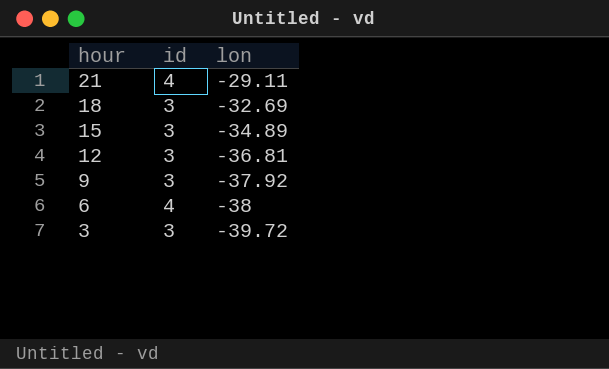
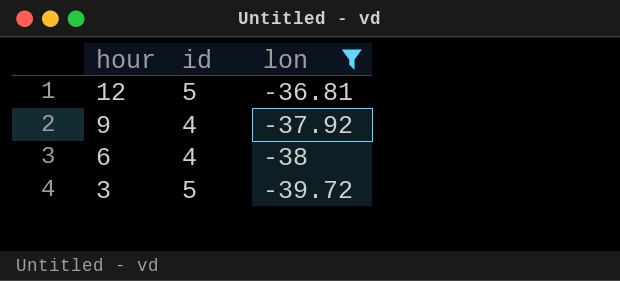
filter: none -> lon <= -36.81
12 | id: 3 -> 5
9 | id: 3 -> 4
3 | id: 3 -> 5

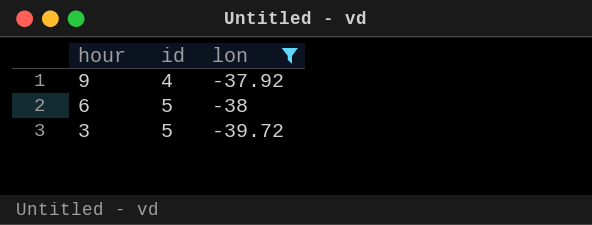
row 12: 5 | -36.81 -> none
6 | id: 4 -> 5

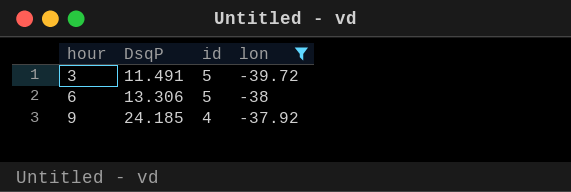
row order: hour descending -> hour ascending
column DsqP | position: none -> 2

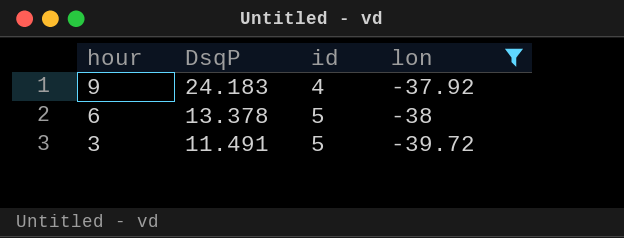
row order: hour ascending -> hour descending
9 | DsqP: 24.185 -> 24.183
6 | DsqP: 13.306 -> 13.378

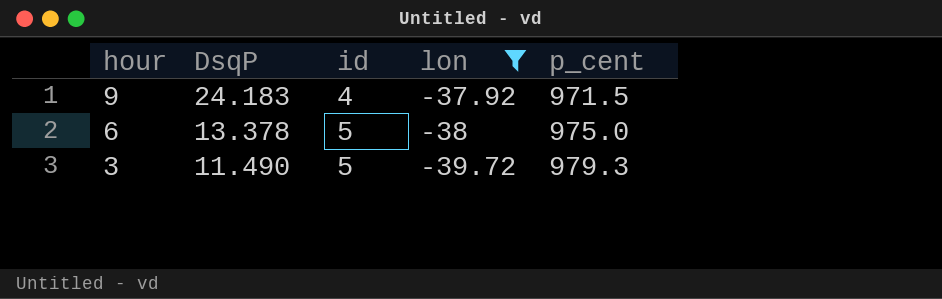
column p_cent | position: none -> 5
3 | DsqP: 11.491 -> 11.490

